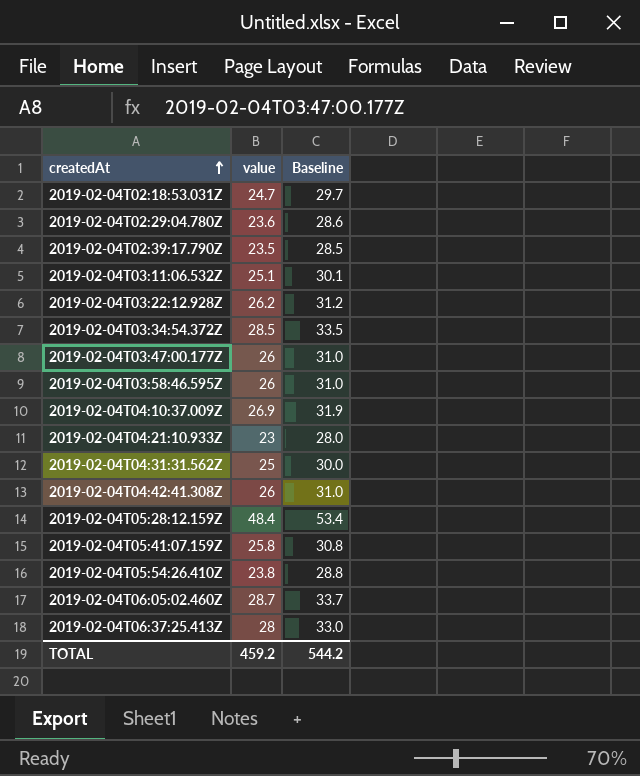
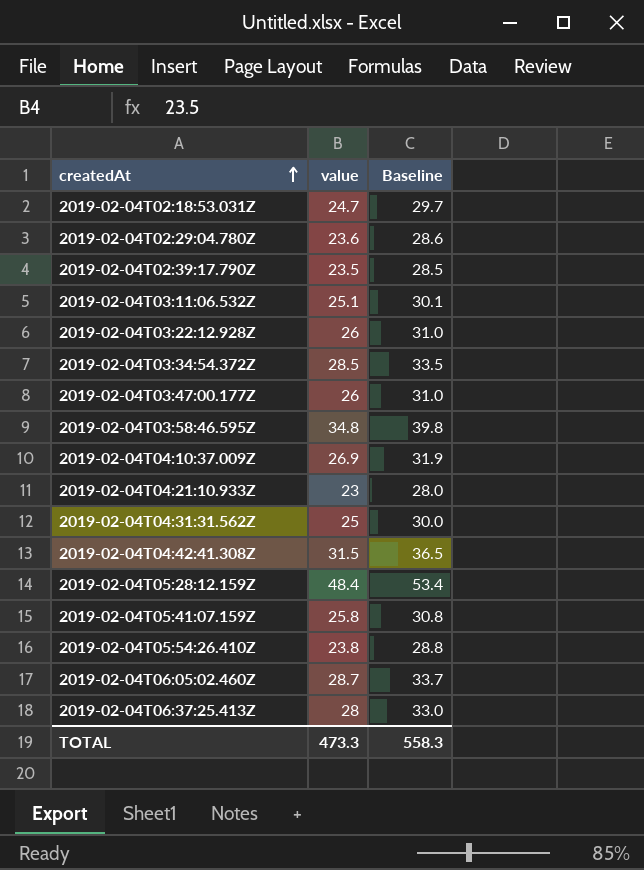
2019-02-04T03:22:12.928Z | value: 26.2 -> 26
2019-02-04T03:22:12.928Z | Baseline: 31.2 -> 31.0
2019-02-04T03:58:46.595Z | value: 26 -> 34.8
2019-02-04T03:58:46.595Z | Baseline: 31.0 -> 39.8
2019-02-04T04:42:41.308Z | value: 26 -> 31.5
2019-02-04T04:42:41.308Z | Baseline: 31.0 -> 36.5
TOTAL | value: 459.2 -> 473.3
TOTAL | Baseline: 544.2 -> 558.3

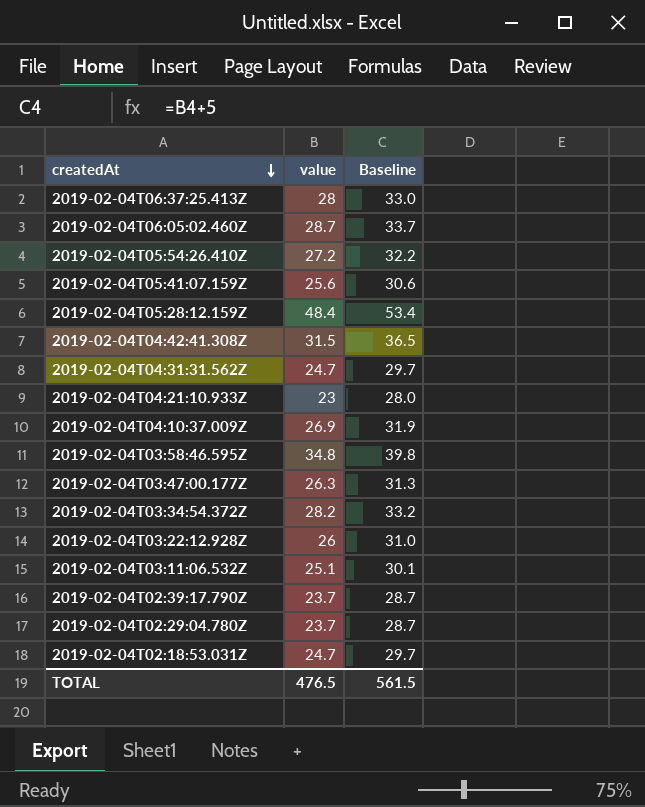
row order: createdAt ascending -> createdAt descending
2019-02-04T05:54:26.410Z | value: 23.8 -> 27.2
2019-02-04T05:54:26.410Z | Baseline: 28.8 -> 32.2
2019-02-04T05:41:07.159Z | value: 25.8 -> 25.6
2019-02-04T05:41:07.159Z | Baseline: 30.8 -> 30.6
2019-02-04T04:31:31.562Z | value: 25 -> 24.7
2019-02-04T04:31:31.562Z | Baseline: 30.0 -> 29.7
2019-02-04T03:47:00.177Z | value: 26 -> 26.3
2019-02-04T03:47:00.177Z | Baseline: 31.0 -> 31.3
2019-02-04T03:34:54.372Z | value: 28.5 -> 28.2
2019-02-04T03:34:54.372Z | Baseline: 33.5 -> 33.2
2019-02-04T02:39:17.790Z | value: 23.5 -> 23.7
2019-02-04T02:39:17.790Z | Baseline: 28.5 -> 28.7
2019-02-04T02:29:04.780Z | value: 23.6 -> 23.7
2019-02-04T02:29:04.780Z | Baseline: 28.6 -> 28.7
TOTAL | value: 473.3 -> 476.5
TOTAL | Baseline: 558.3 -> 561.5

